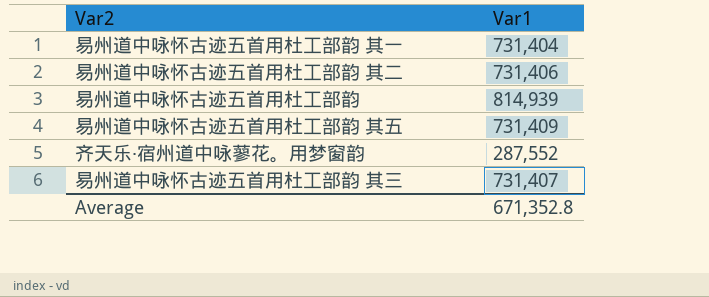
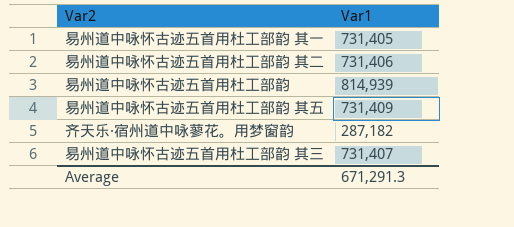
易州道中咏怀古迹五首用杜工部韵 其一 | Var1: 731,404 -> 731,405
齐天乐·宿州道中咏蓼花。用梦窗韵 | Var1: 287,552 -> 287,182
Average | Var1: 671,352.8 -> 671,291.3

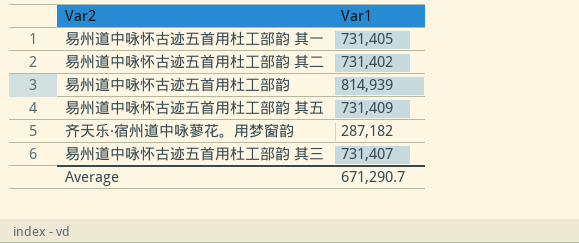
易州道中咏怀古迹五首用杜工部韵 其二 | Var1: 731,406 -> 731,402
Average | Var1: 671,291.3 -> 671,290.7

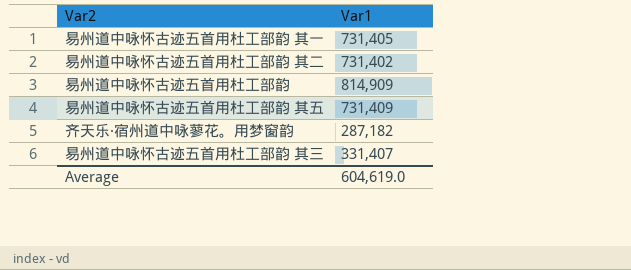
易州道中咏怀古迹五首用杜工部韵 | Var1: 814,939 -> 814,909
易州道中咏怀古迹五首用杜工部韵 其三 | Var1: 731,407 -> 331,407
Average | Var1: 671,290.7 -> 604,619.0

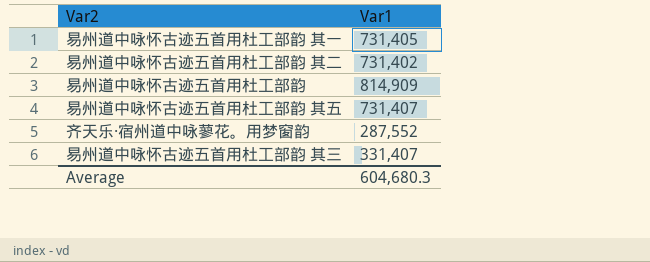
易州道中咏怀古迹五首用杜工部韵 其五 | Var1: 731,409 -> 731,407
齐天乐·宿州道中咏蓼花。用梦窗韵 | Var1: 287,182 -> 287,552
Average | Var1: 604,619.0 -> 604,680.3

